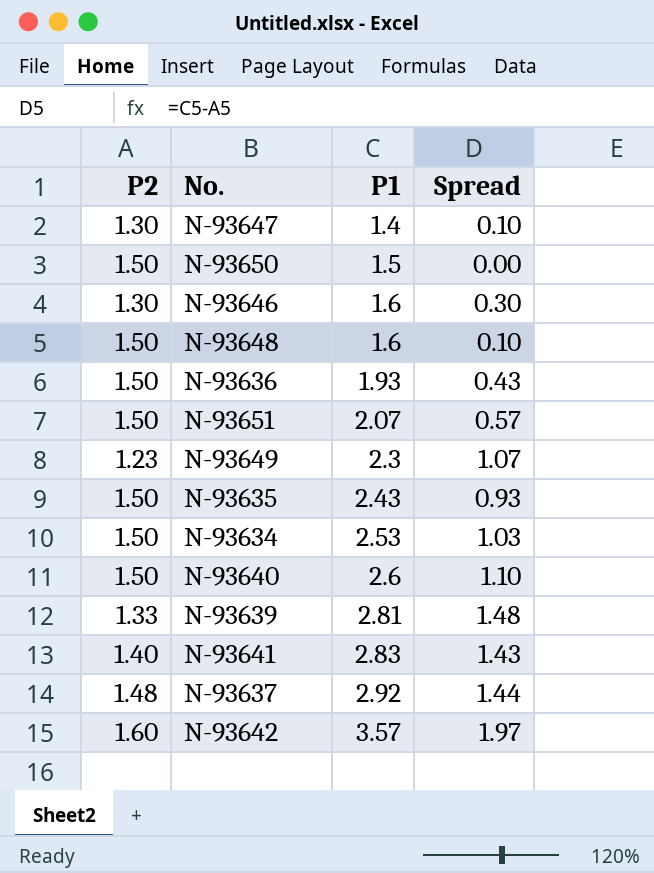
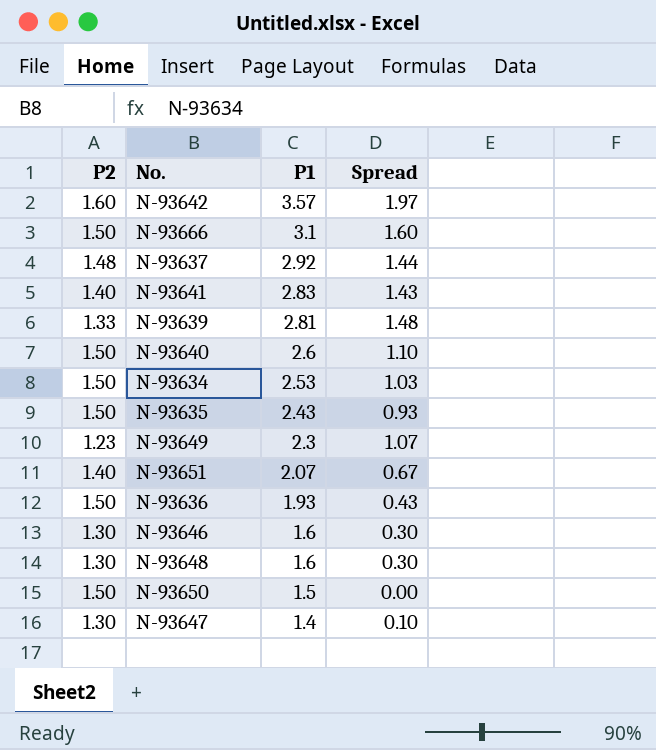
row order: P1 ascending -> P1 descending
row N-93666: none -> 1.50 | 3.1 | 1.60
N-93651 | P2: 1.50 -> 1.40
N-93651 | Spread: 0.57 -> 0.67
N-93648 | P2: 1.50 -> 1.30
N-93648 | Spread: 0.10 -> 0.30

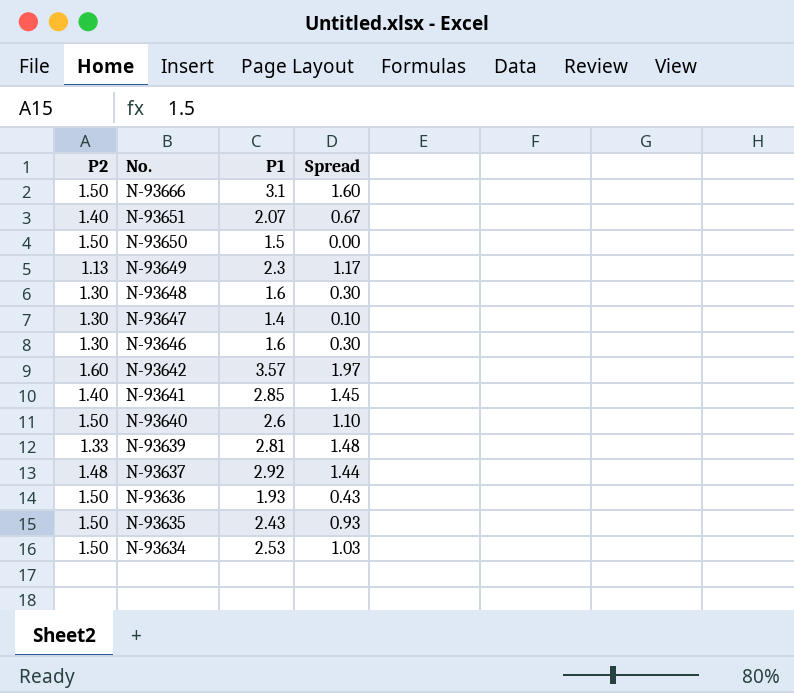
row order: P1 descending -> No. descending
N-93649 | P2: 1.23 -> 1.13
N-93649 | Spread: 1.07 -> 1.17
N-93641 | P1: 2.83 -> 2.85
N-93641 | Spread: 1.43 -> 1.45

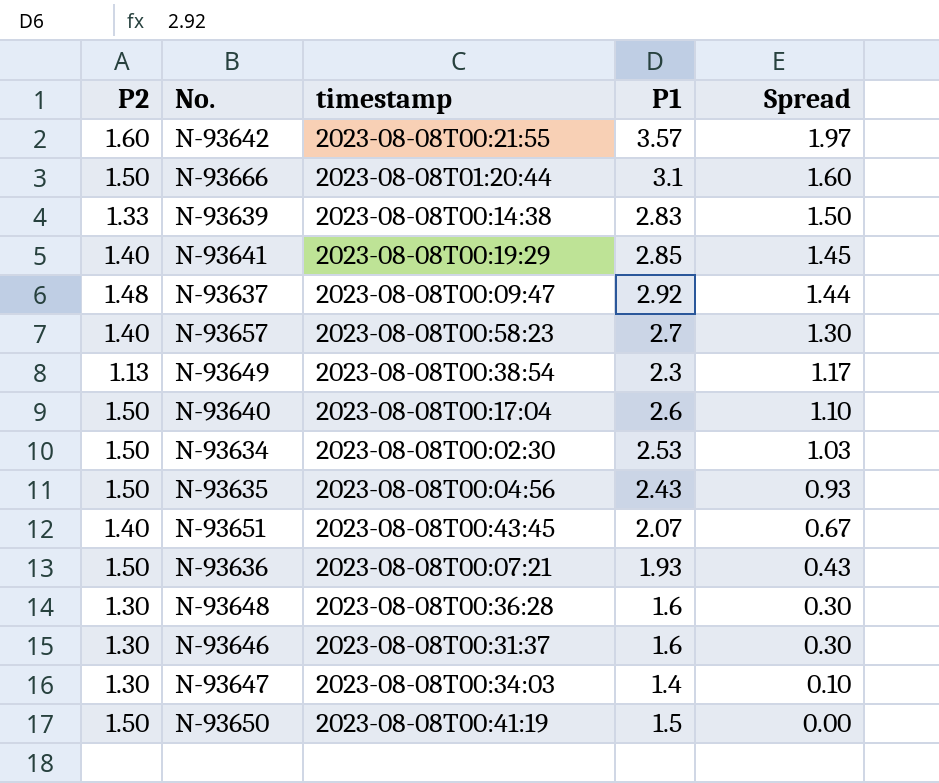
row order: No. descending -> Spread descending
column timestamp | position: none -> 3
N-93639 | P1: 2.81 -> 2.83
N-93639 | Spread: 1.48 -> 1.50
row N-93657: none -> 1.40 | 2023-08-08T00:58:23 | 2.7 | 1.30

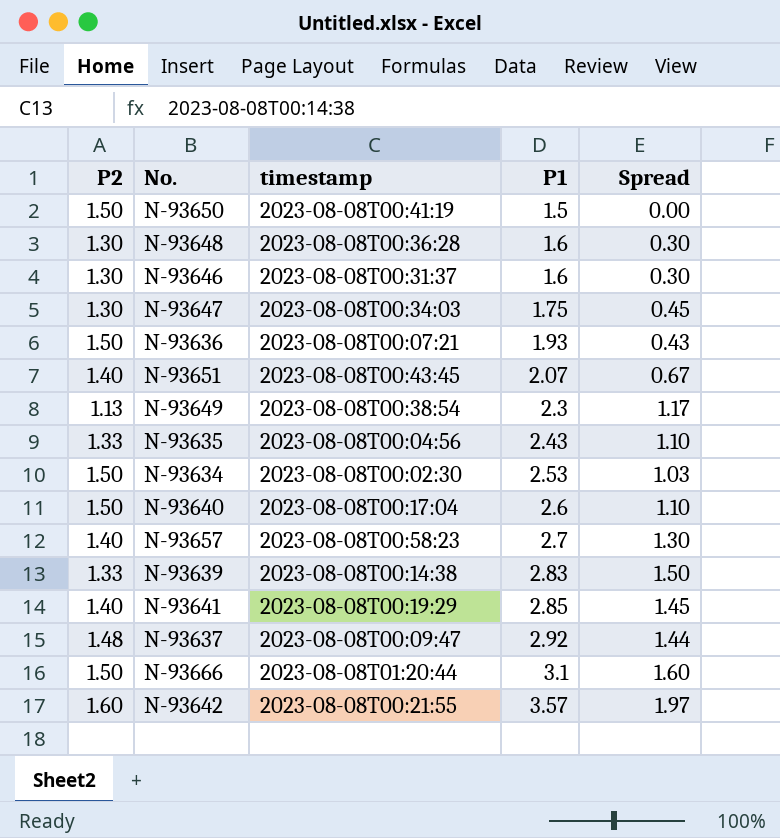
row order: Spread descending -> P1 ascending
N-93647 | P1: 1.4 -> 1.75
N-93647 | Spread: 0.10 -> 0.45
N-93635 | P2: 1.50 -> 1.33
N-93635 | Spread: 0.93 -> 1.10

